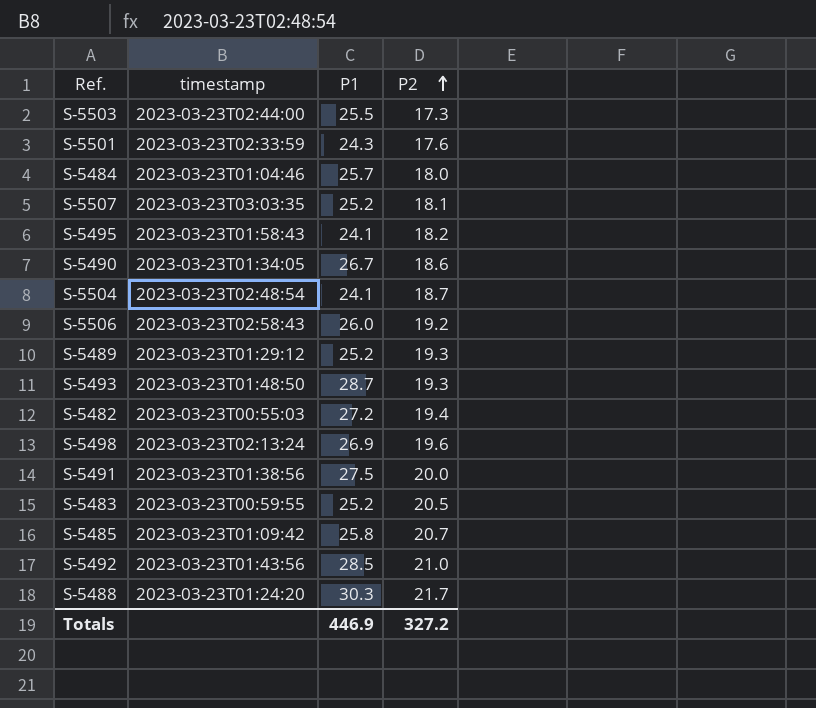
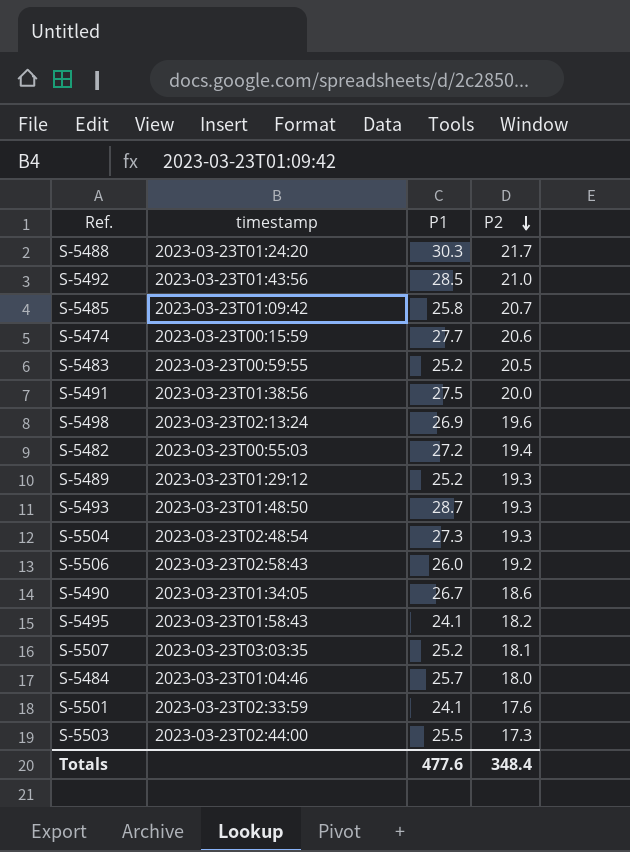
row order: P2 ascending -> P2 descending
row S-5474: none -> 2023-03-23T00:15:59 | 27.7 | 20.6
S-5504 | P1: 24.1 -> 27.3
S-5504 | P2: 18.7 -> 19.3
S-5501 | P1: 24.3 -> 24.1
Totals | P1: 446.9 -> 477.6
Totals | P2: 327.2 -> 348.4

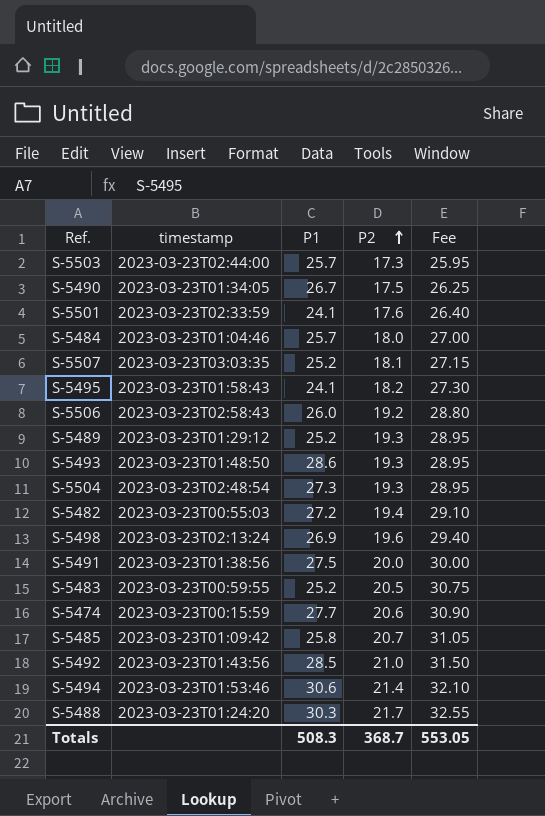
row order: P2 descending -> P2 ascending
column Fee | formula: none -> [P2] * 1.5
S-5503 | P1: 25.5 -> 25.7
S-5490 | P2: 18.6 -> 17.5
S-5493 | P1: 28.7 -> 28.6
row S-5494: none -> 2023-03-23T01:53:46 | 30.6 | 21.4 | 32.10
Totals | P1: 477.6 -> 508.3
Totals | P2: 348.4 -> 368.7

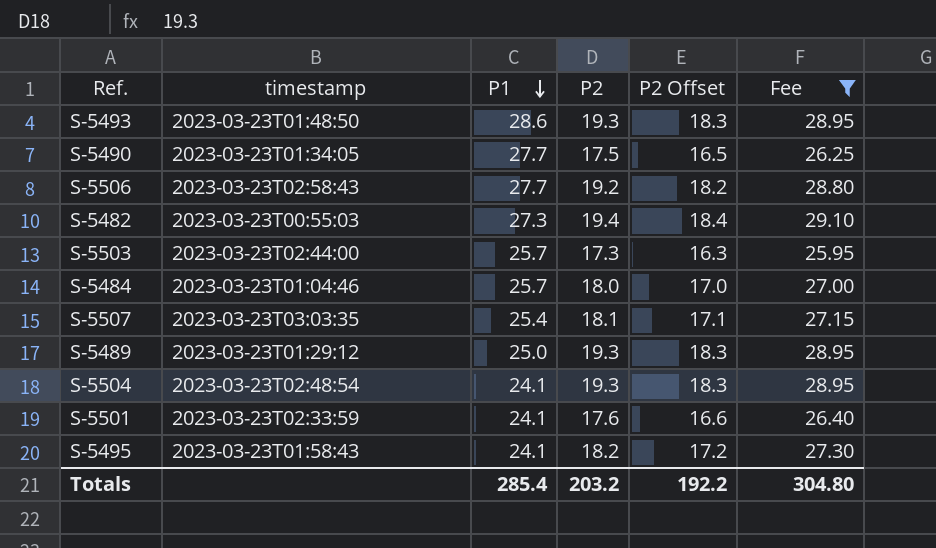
filter: none -> Fee <= 29.10
row order: P2 ascending -> P1 descending
column P2 Offset | formula: none -> [P2] - 1
S-5490 | P1: 26.7 -> 27.7
S-5506 | P1: 26.0 -> 27.7
S-5482 | P1: 27.2 -> 27.3
S-5507 | P1: 25.2 -> 25.4
S-5489 | P1: 25.2 -> 25.0
S-5504 | P1: 27.3 -> 24.1
Totals | P1: 508.3 -> 285.4
Totals | P2: 368.7 -> 203.2
Totals | Fee: 553.05 -> 304.80

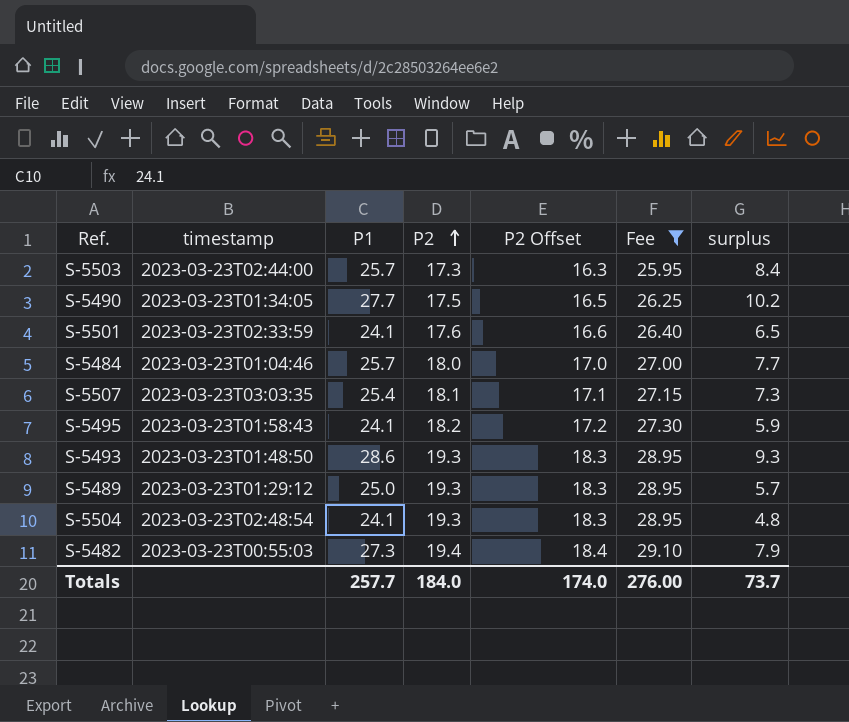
row order: P1 descending -> P2 ascending
column surplus | formula: none -> [P1] - [P2]
row S-5506: 2023-03-23T02:58:43 | 27.7 | 19.2 | 18.2 | 28.80 -> none
Totals | P1: 285.4 -> 257.7
Totals | P2: 203.2 -> 184.0
Totals | P2 Offset: 192.2 -> 174.0
Totals | Fee: 304.80 -> 276.00

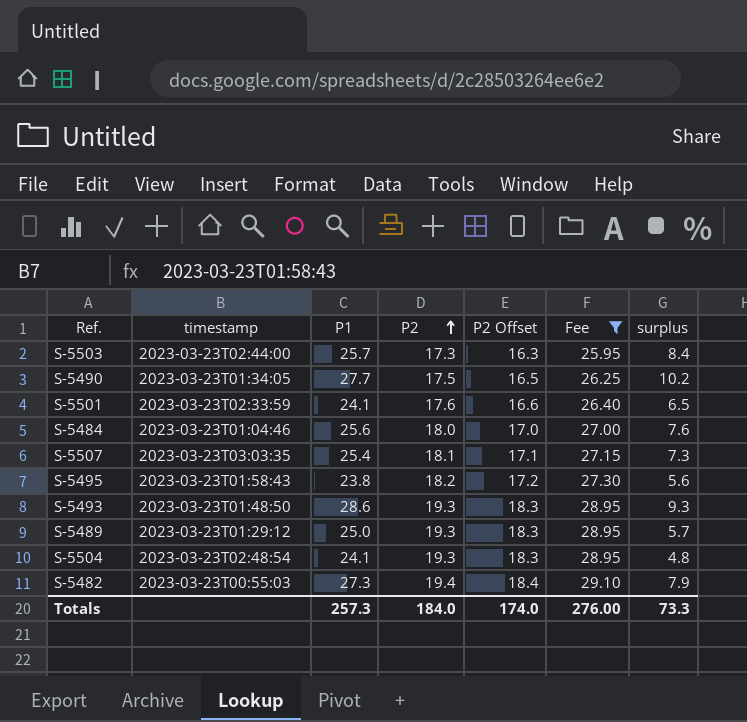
S-5484 | P1: 25.7 -> 25.6
S-5484 | surplus: 7.7 -> 7.6
S-5495 | P1: 24.1 -> 23.8
S-5495 | surplus: 5.9 -> 5.6
Totals | P1: 257.7 -> 257.3
Totals | surplus: 73.7 -> 73.3

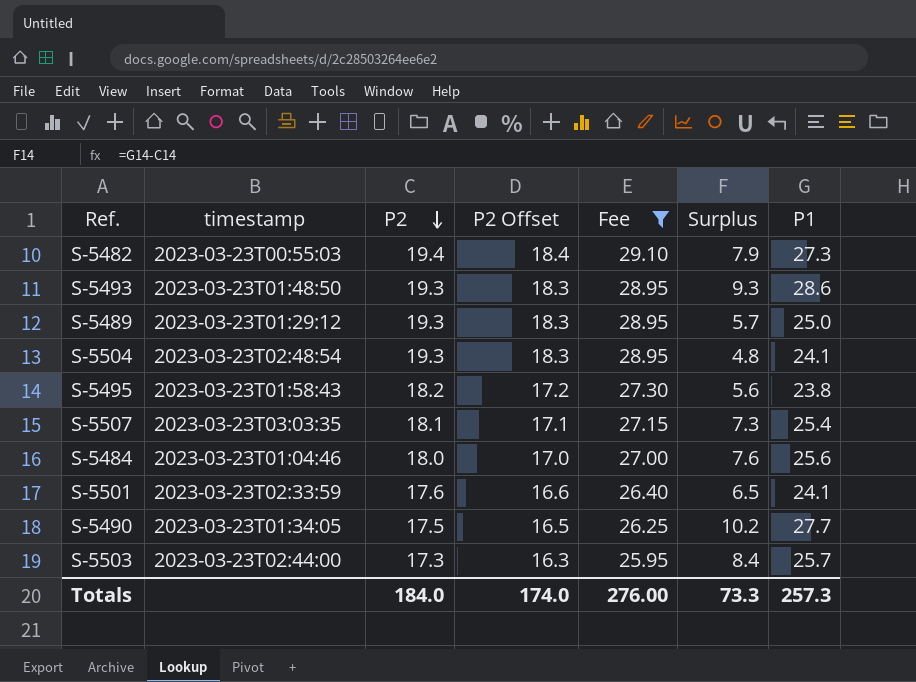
row order: P2 ascending -> P2 descending
column name: surplus -> Surplus
column P1 | position: 3 -> 7

